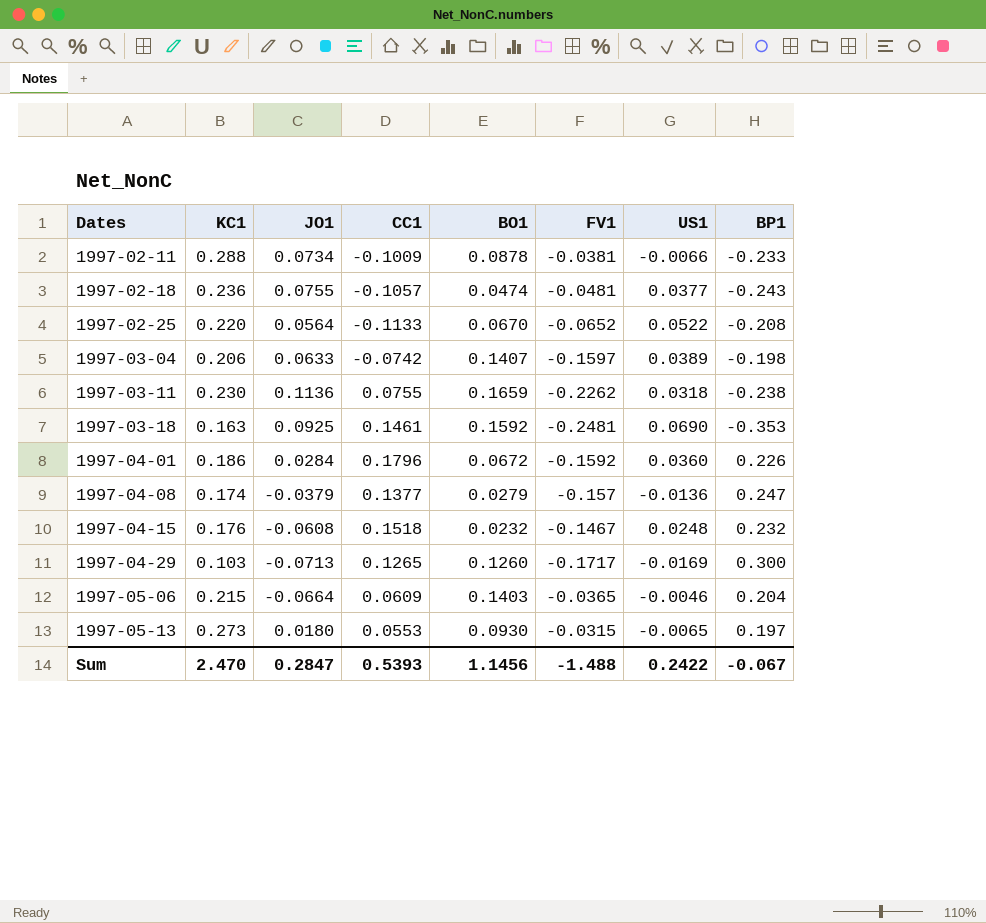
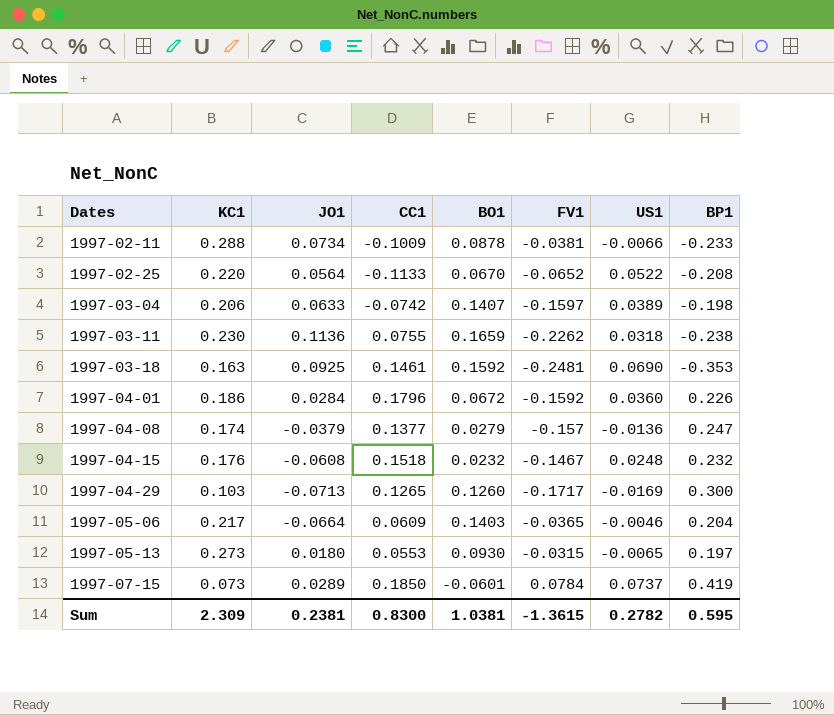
row 1997-02-18: 0.236 | 0.0755 | -0.1057 | 0.0474 | -0.0481 | 0.0377 | -0.243 -> none
1997-05-06 | KC1: 0.215 -> 0.217
row 1997-07-15: none -> 0.073 | 0.0289 | 0.1850 | -0.0601 | 0.0784 | 0.0737 | 0.419
Sum | KC1: 2.470 -> 2.309
Sum | JO1: 0.2847 -> 0.2381
Sum | CC1: 0.5393 -> 0.8300
Sum | BO1: 1.1456 -> 1.0381
Sum | FV1: -1.488 -> -1.3615
Sum | US1: 0.2422 -> 0.2782
Sum | BP1: -0.067 -> 0.595

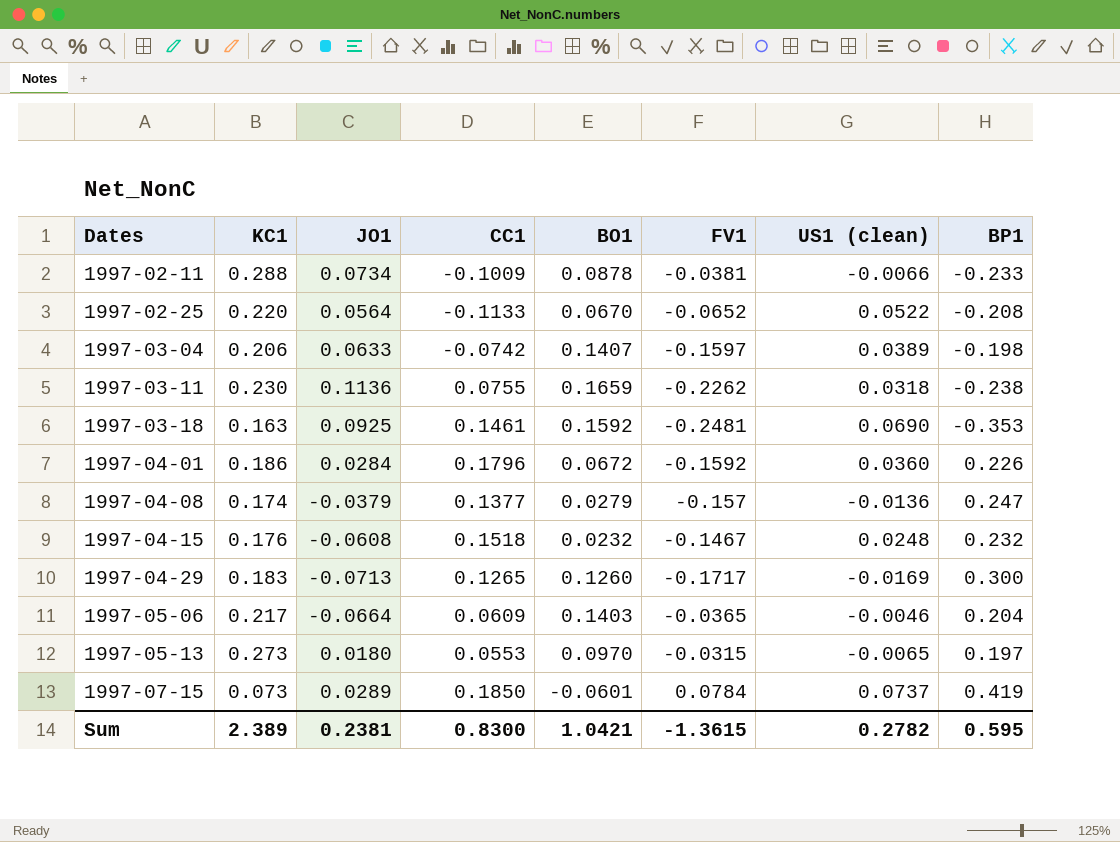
column name: US1 -> US1 (clean)
1997-04-29 | KC1: 0.103 -> 0.183
1997-05-13 | BO1: 0.0930 -> 0.0970
Sum | KC1: 2.309 -> 2.389
Sum | BO1: 1.0381 -> 1.0421

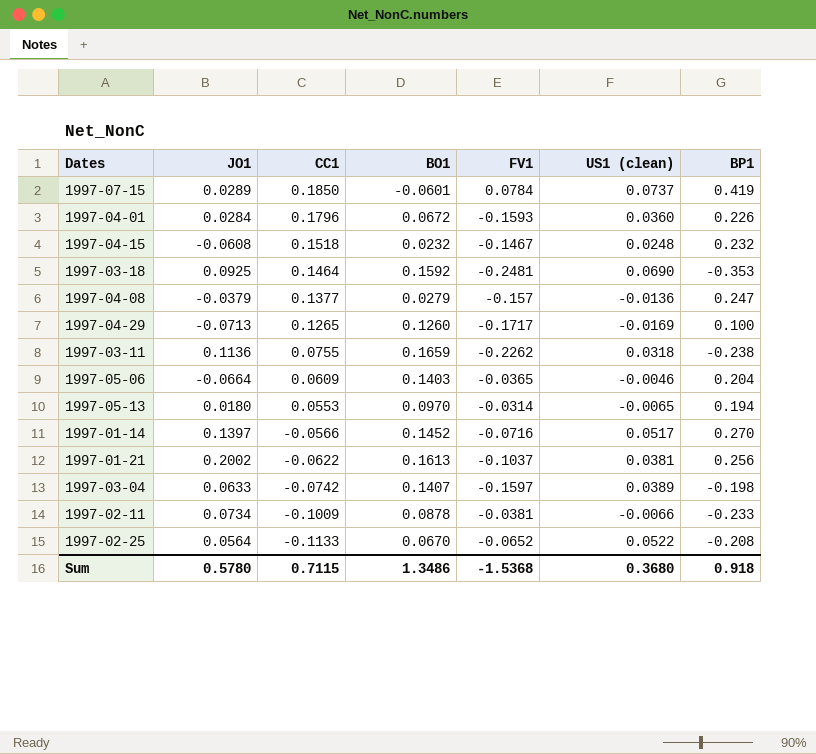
row order: Dates ascending -> CC1 descending
column KC1 | position: 2 -> none
1997-04-01 | FV1: -0.1592 -> -0.1593
1997-03-18 | CC1: 0.1461 -> 0.1464
1997-04-29 | BP1: 0.300 -> 0.100
1997-05-13 | FV1: -0.0315 -> -0.0314
1997-05-13 | BP1: 0.197 -> 0.194
row 1997-01-14: none -> 0.1397 | -0.0566 | 0.1452 | -0.0716 | 0.0517 | 0.270
row 1997-01-21: none -> 0.2002 | -0.0622 | 0.1613 | -0.1037 | 0.0381 | 0.256
Sum | JO1: 0.2381 -> 0.5780
Sum | CC1: 0.8300 -> 0.7115
Sum | BO1: 1.0421 -> 1.3486
Sum | FV1: -1.3615 -> -1.5368
Sum | US1 (clean): 0.2782 -> 0.3680
Sum | BP1: 0.595 -> 0.918

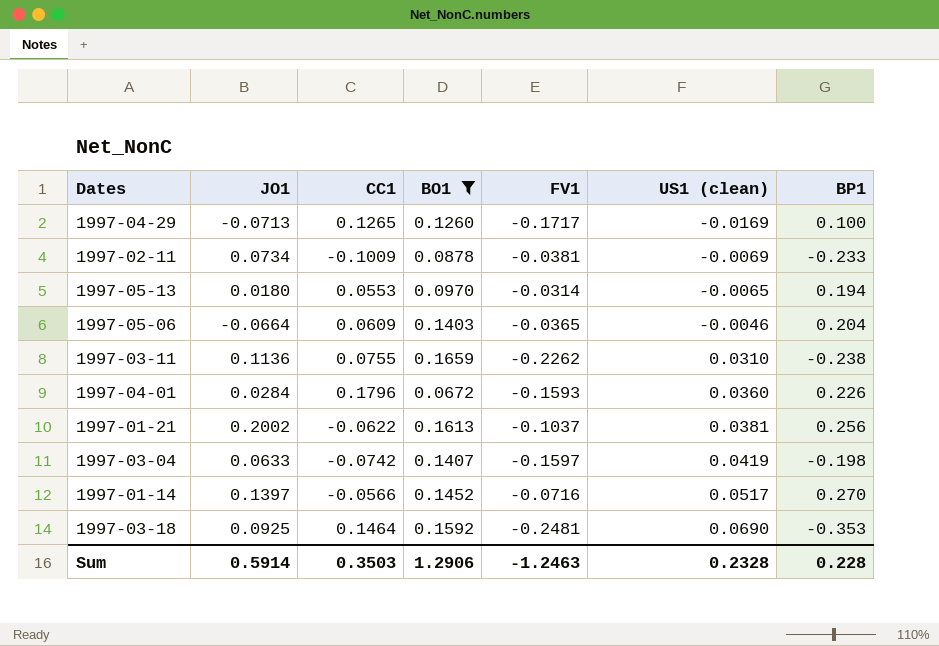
filter: none -> BO1 >= 0.0672
row order: CC1 descending -> US1 (clean) ascending
1997-02-11 | US1 (clean): -0.0066 -> -0.0069
1997-03-11 | US1 (clean): 0.0318 -> 0.0310
1997-03-04 | US1 (clean): 0.0389 -> 0.0419
Sum | JO1: 0.5780 -> 0.5914
Sum | CC1: 0.7115 -> 0.3503
Sum | BO1: 1.3486 -> 1.2906
Sum | FV1: -1.5368 -> -1.2463
Sum | US1 (clean): 0.3680 -> 0.2328
Sum | BP1: 0.918 -> 0.228

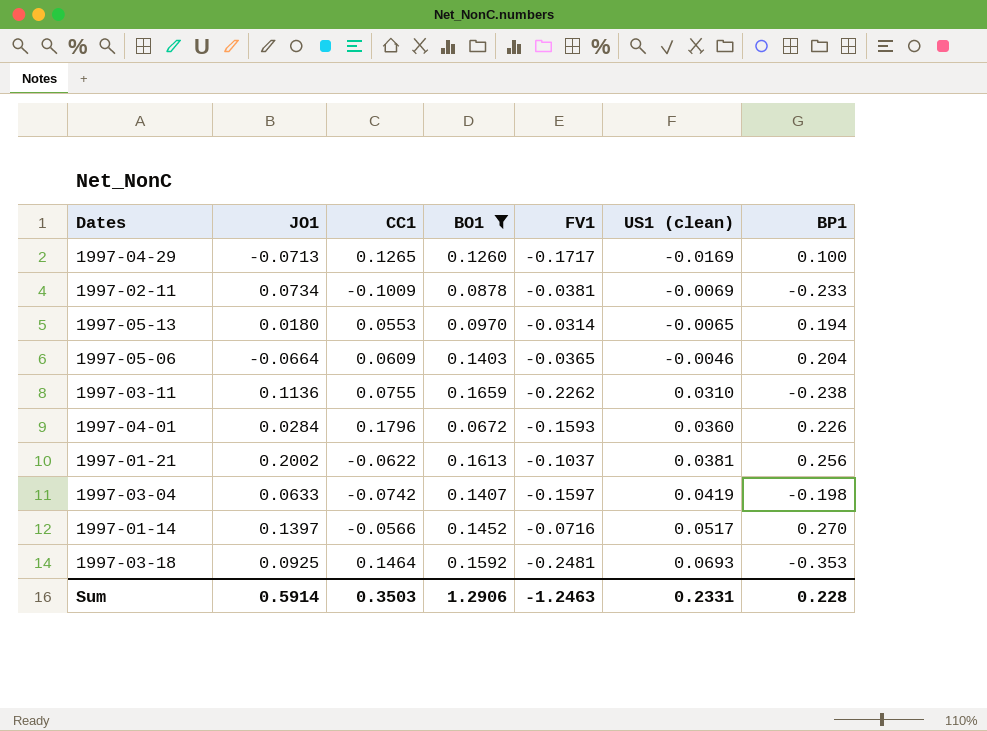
1997-03-18 | US1 (clean): 0.0690 -> 0.0693
Sum | US1 (clean): 0.2328 -> 0.2331

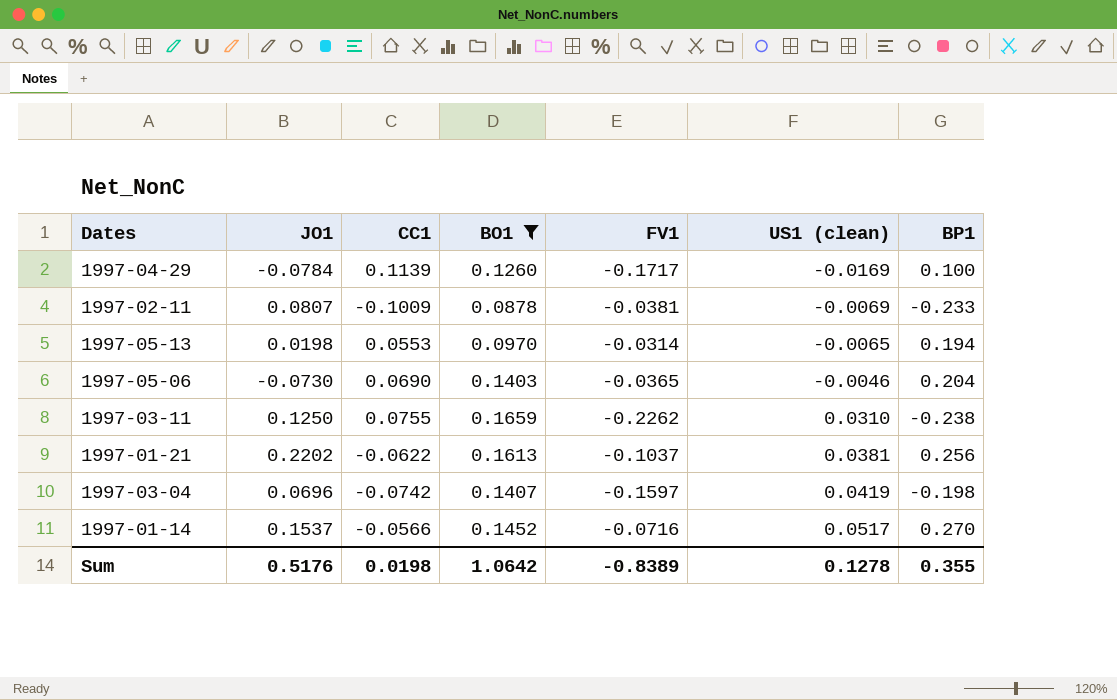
row 1997-04-01: 0.0284 | 0.1796 | 0.0672 | -0.1593 | 0.0360 | 0.226 -> none
row 1997-03-18: 0.0925 | 0.1464 | 0.1592 | -0.2481 | 0.0693 | -0.353 -> none
1997-04-29 | JO1: -0.0713 -> -0.0784
1997-04-29 | CC1: 0.1265 -> 0.1139
1997-02-11 | JO1: 0.0734 -> 0.0807
1997-05-13 | JO1: 0.0180 -> 0.0198
1997-05-06 | JO1: -0.0664 -> -0.0730
1997-05-06 | CC1: 0.0609 -> 0.0690
1997-03-11 | JO1: 0.1136 -> 0.1250
1997-01-21 | JO1: 0.2002 -> 0.2202
1997-03-04 | JO1: 0.0633 -> 0.0696
1997-01-14 | JO1: 0.1397 -> 0.1537
Sum | JO1: 0.5914 -> 0.5176
Sum | CC1: 0.3503 -> 0.0198
Sum | BO1: 1.2906 -> 1.0642
Sum | FV1: -1.2463 -> -0.8389
Sum | US1 (clean): 0.2331 -> 0.1278
Sum | BP1: 0.228 -> 0.355

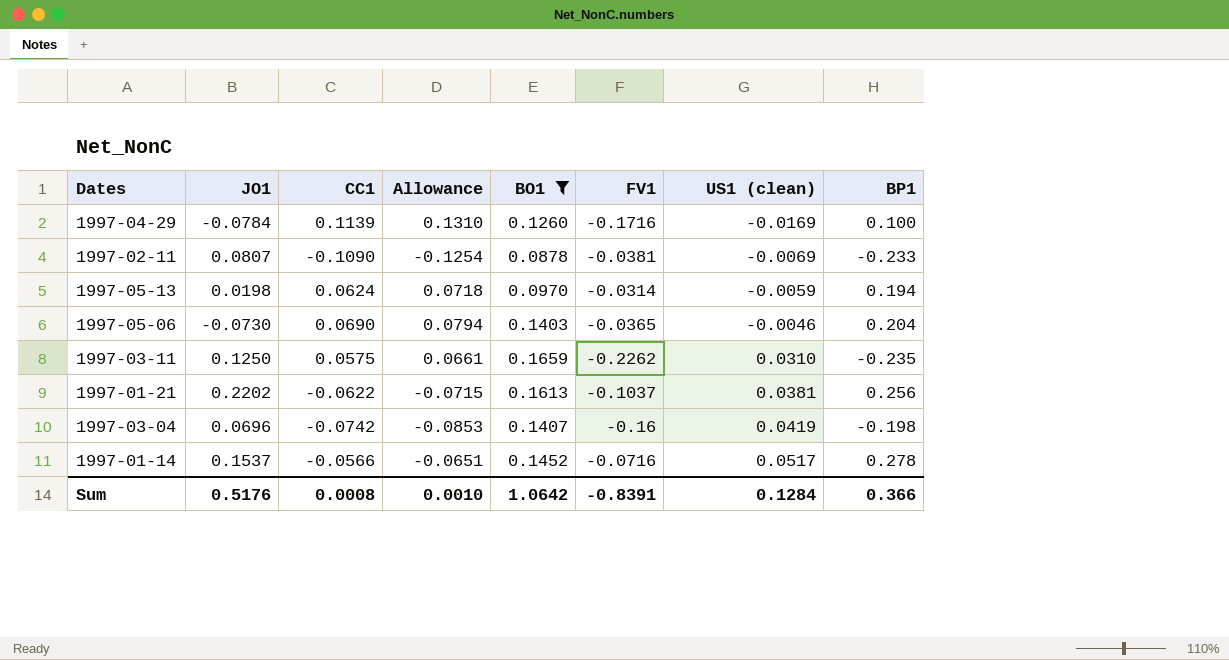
column Allowance | formula: none -> [CC1] * 1.15
1997-04-29 | FV1: -0.1717 -> -0.1716
1997-02-11 | CC1: -0.1009 -> -0.1090
1997-05-13 | CC1: 0.0553 -> 0.0624
1997-05-13 | US1 (clean): -0.0065 -> -0.0059
1997-03-11 | CC1: 0.0755 -> 0.0575
1997-03-11 | BP1: -0.238 -> -0.235
1997-03-04 | FV1: -0.1597 -> -0.16
1997-01-14 | BP1: 0.270 -> 0.278
Sum | CC1: 0.0198 -> 0.0008
Sum | FV1: -0.8389 -> -0.8391
Sum | US1 (clean): 0.1278 -> 0.1284
Sum | BP1: 0.355 -> 0.366

